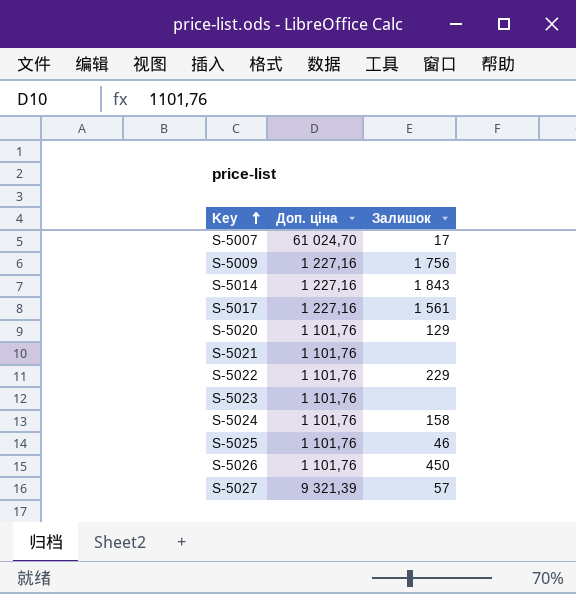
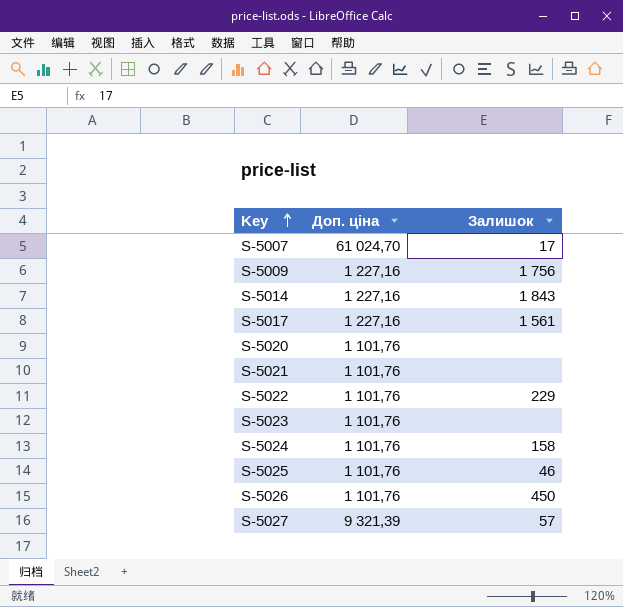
S-5020 | Залишок: 129 -> none

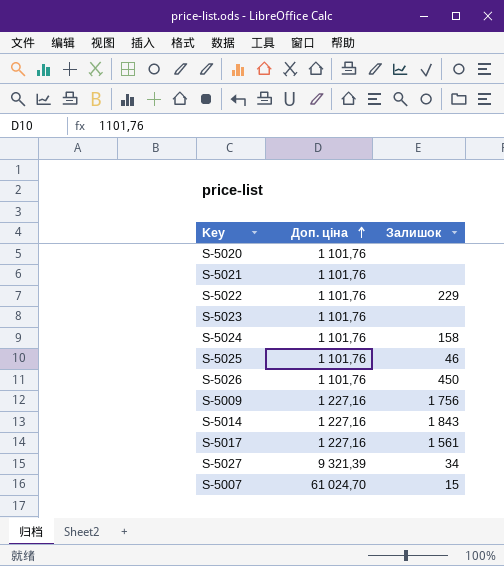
row order: Key ascending -> Доп. ціна ascending
S-5027 | Залишок: 57 -> 34
S-5007 | Залишок: 17 -> 15

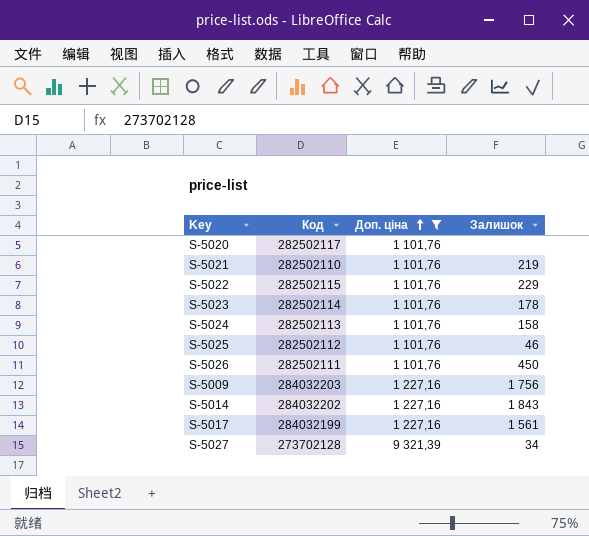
filter: none -> Доп. ціна != 61 024,70
column Код | position: none -> 2
S-5021 | Залишок: none -> 219
S-5023 | Залишок: none -> 178

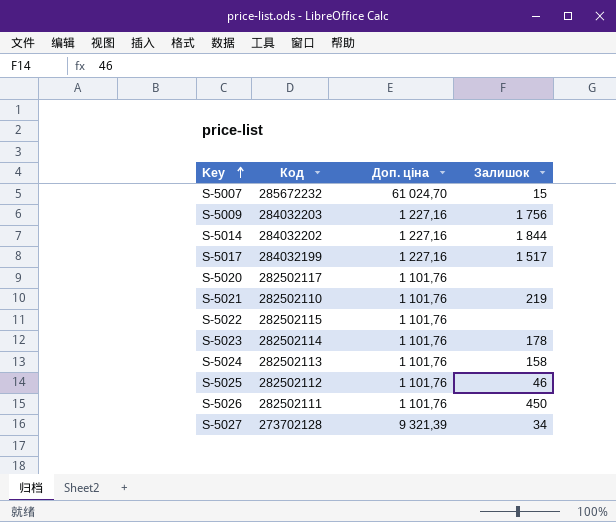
filter: Доп. ціна != 61 024,70 -> none
row order: Доп. ціна ascending -> Key ascending
S-5014 | Залишок: 1 843 -> 1 844
S-5017 | Залишок: 1 561 -> 1 517
S-5022 | Залишок: 229 -> none

